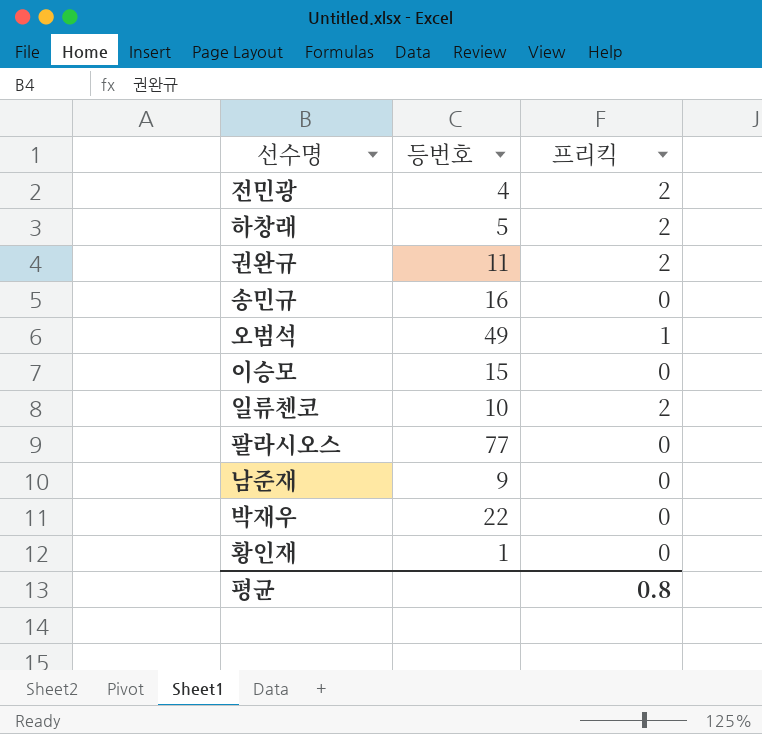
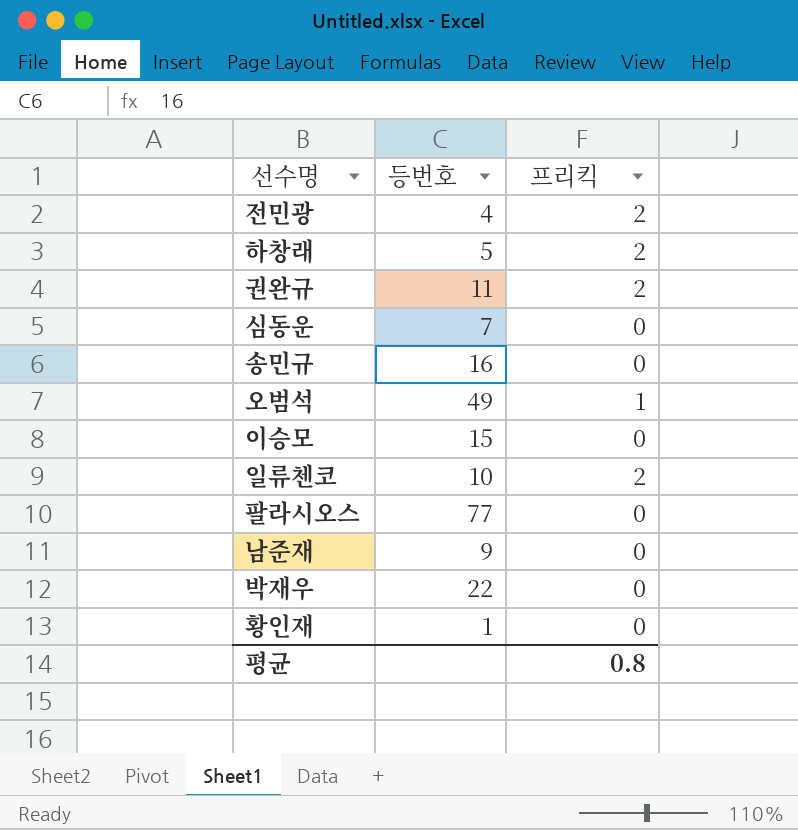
row 심동운: none -> 7 | 0

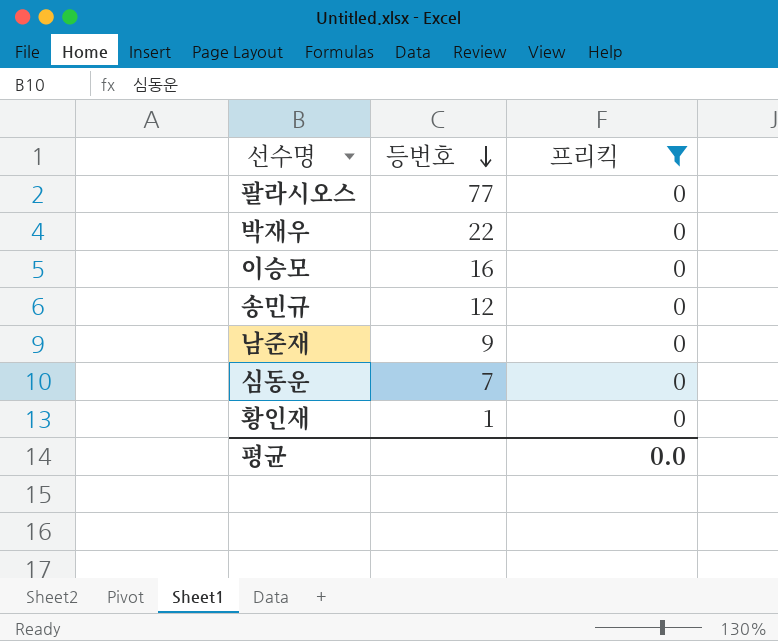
filter: none -> 프리킥 = 0
row order: none -> 등번호 descending
이승모 | 등번호: 15 -> 16
송민규 | 등번호: 16 -> 12
평균 | 프리킥: 0.8 -> 0.0

